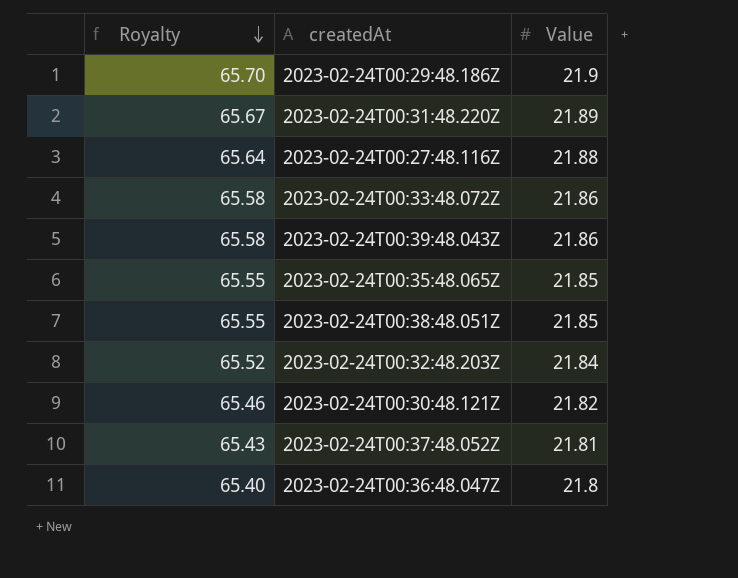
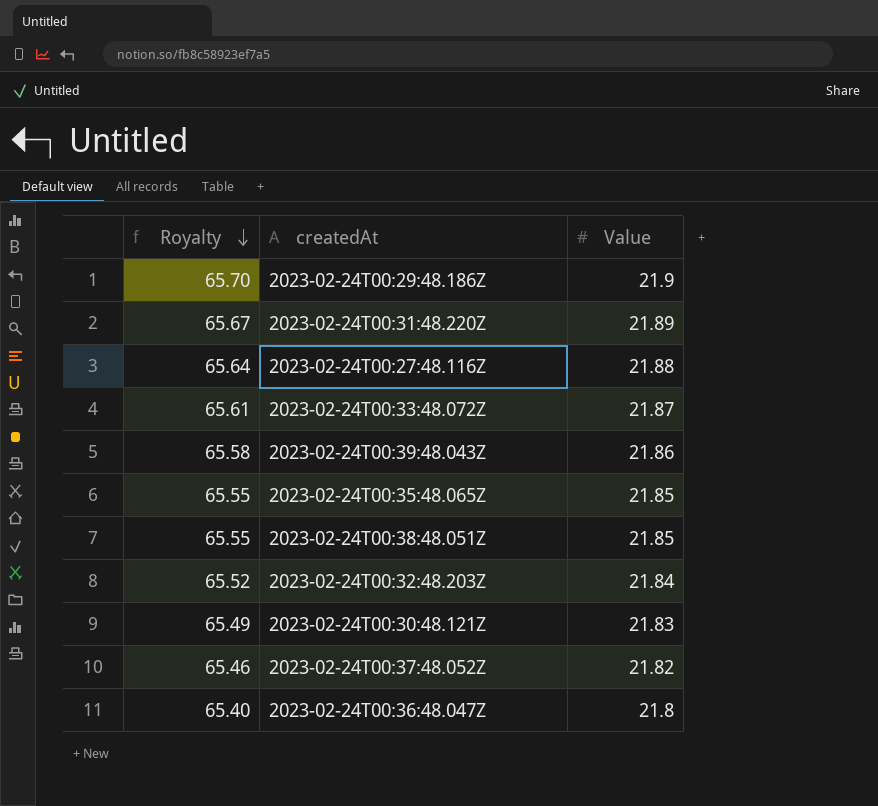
2023-02-24T00:33:48.072Z | Royalty: 65.58 -> 65.61
2023-02-24T00:33:48.072Z | Value: 21.86 -> 21.87
2023-02-24T00:30:48.121Z | Royalty: 65.46 -> 65.49
2023-02-24T00:30:48.121Z | Value: 21.82 -> 21.83
2023-02-24T00:37:48.052Z | Royalty: 65.43 -> 65.46
2023-02-24T00:37:48.052Z | Value: 21.81 -> 21.82

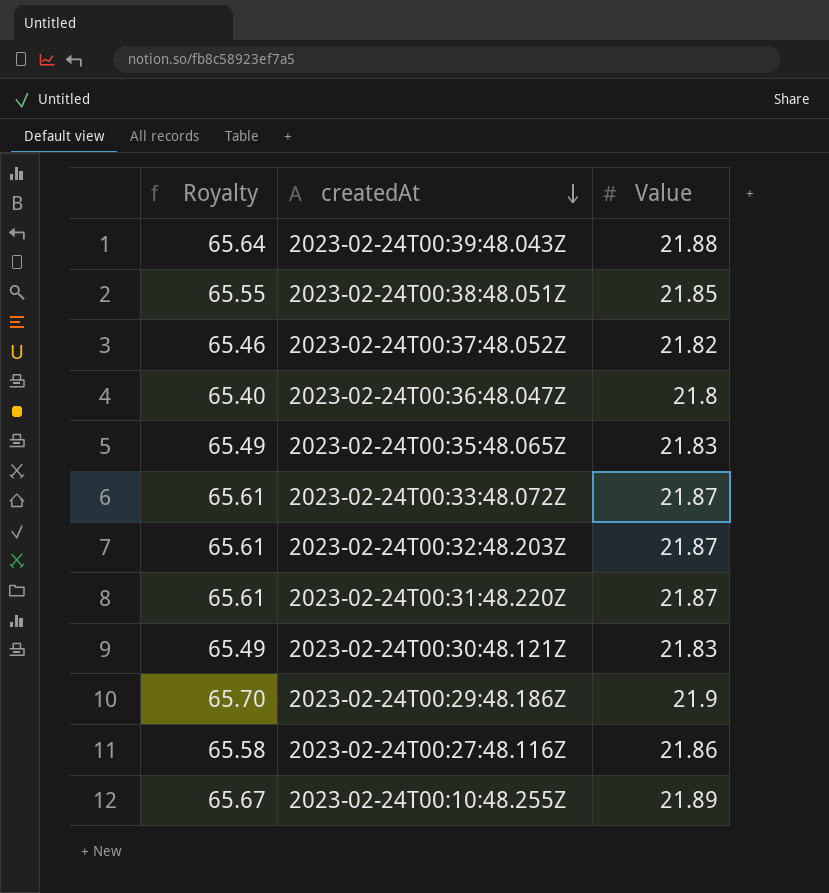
row order: Royalty descending -> createdAt descending
2023-02-24T00:39:48.043Z | Royalty: 65.58 -> 65.64
2023-02-24T00:39:48.043Z | Value: 21.86 -> 21.88
2023-02-24T00:35:48.065Z | Royalty: 65.55 -> 65.49
2023-02-24T00:35:48.065Z | Value: 21.85 -> 21.83
2023-02-24T00:32:48.203Z | Royalty: 65.52 -> 65.61
2023-02-24T00:32:48.203Z | Value: 21.84 -> 21.87
2023-02-24T00:31:48.220Z | Royalty: 65.67 -> 65.61
2023-02-24T00:31:48.220Z | Value: 21.89 -> 21.87
2023-02-24T00:27:48.116Z | Royalty: 65.64 -> 65.58
2023-02-24T00:27:48.116Z | Value: 21.88 -> 21.86
row 2023-02-24T00:10:48.255Z: none -> 65.67 | 21.89

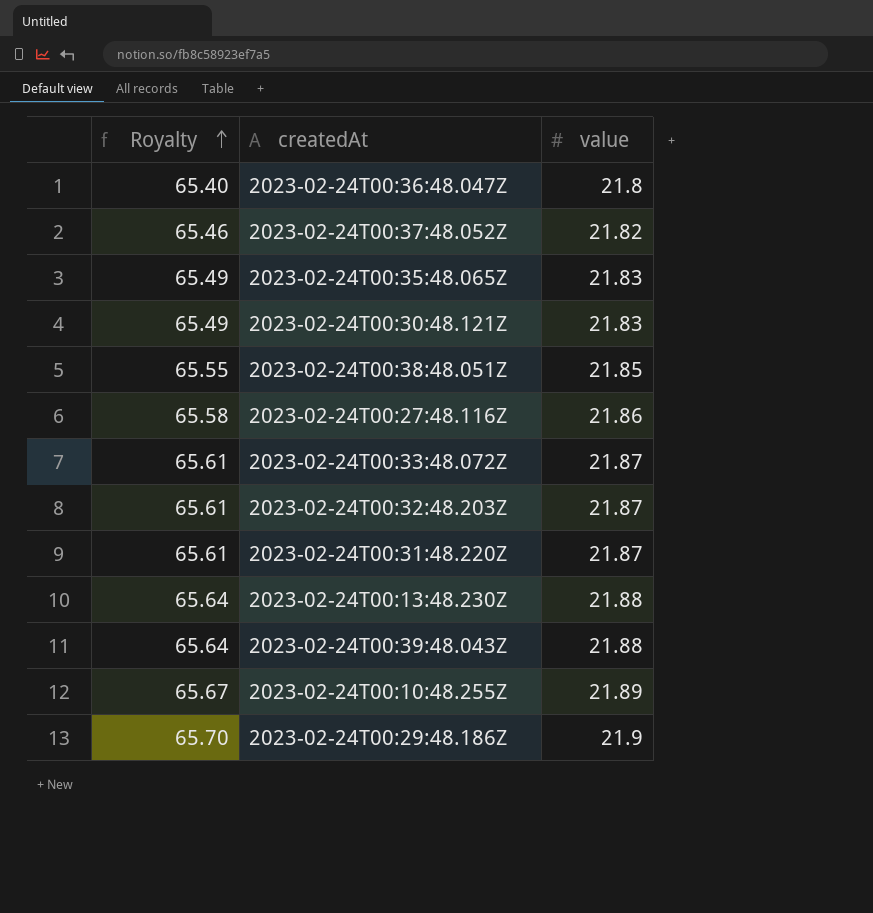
row order: createdAt descending -> Royalty ascending
column name: Value -> value
row 2023-02-24T00:13:48.230Z: none -> 65.64 | 21.88

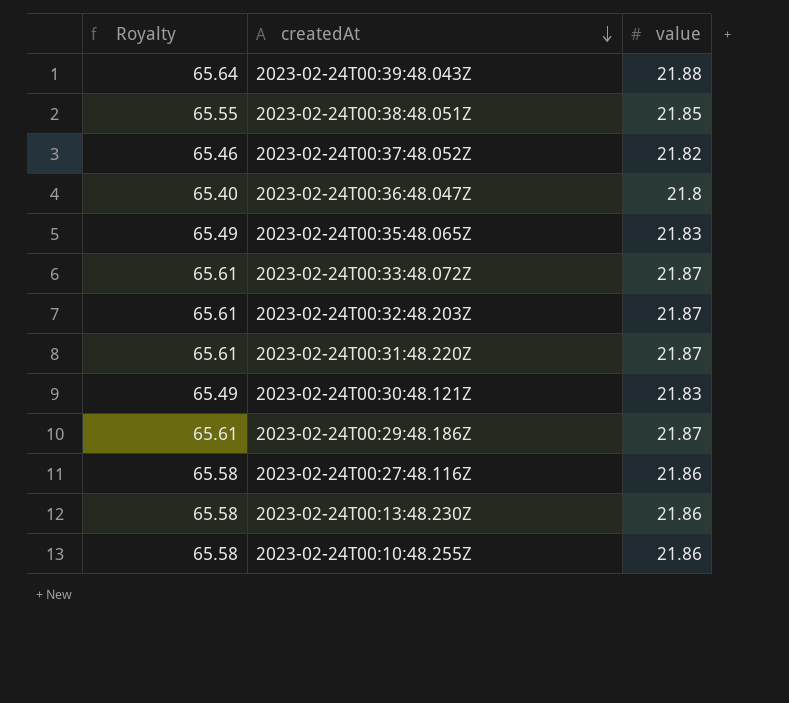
row order: Royalty ascending -> createdAt descending
2023-02-24T00:29:48.186Z | Royalty: 65.70 -> 65.61
2023-02-24T00:29:48.186Z | value: 21.9 -> 21.87
2023-02-24T00:13:48.230Z | Royalty: 65.64 -> 65.58
2023-02-24T00:13:48.230Z | value: 21.88 -> 21.86
2023-02-24T00:10:48.255Z | Royalty: 65.67 -> 65.58
2023-02-24T00:10:48.255Z | value: 21.89 -> 21.86

